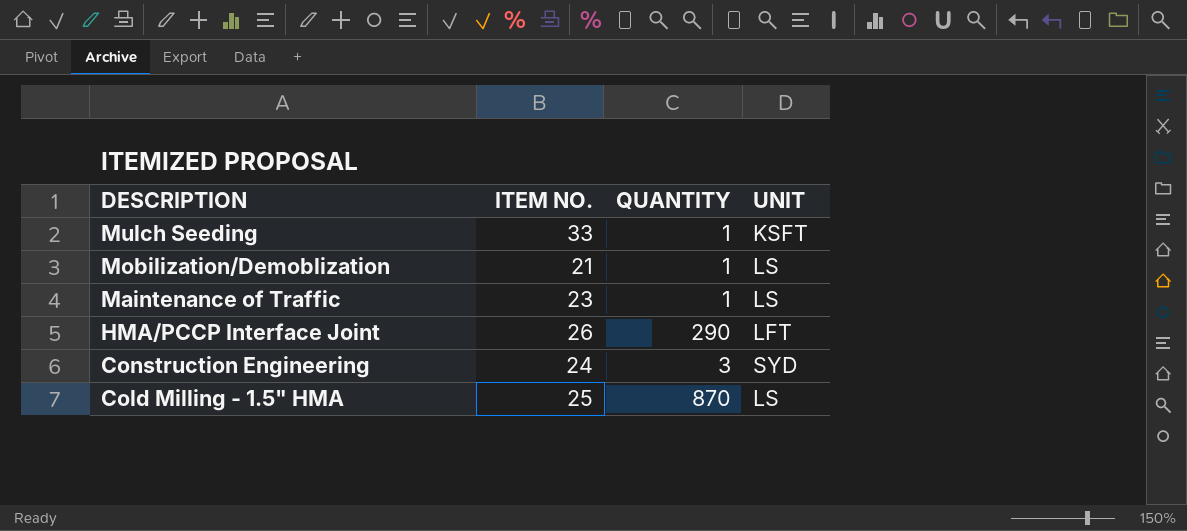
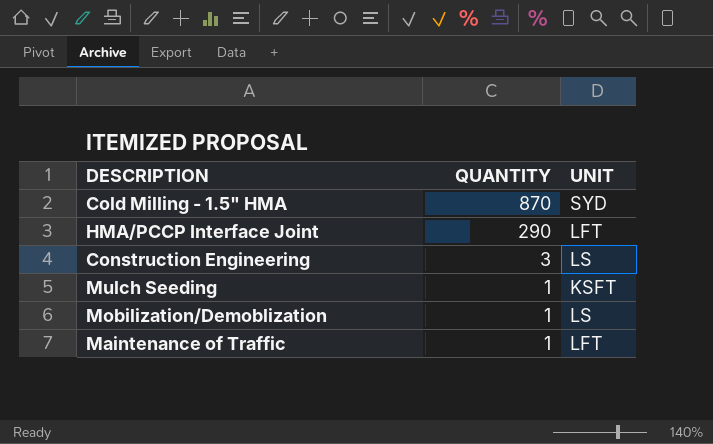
row order: DESCRIPTION descending -> QUANTITY descending
column ITEM NO. | position: 2 -> none
Cold Milling - 1.5" HMA | UNIT: LS -> SYD
Construction Engineering | UNIT: SYD -> LS
Maintenance of Traffic | UNIT: LS -> LFT

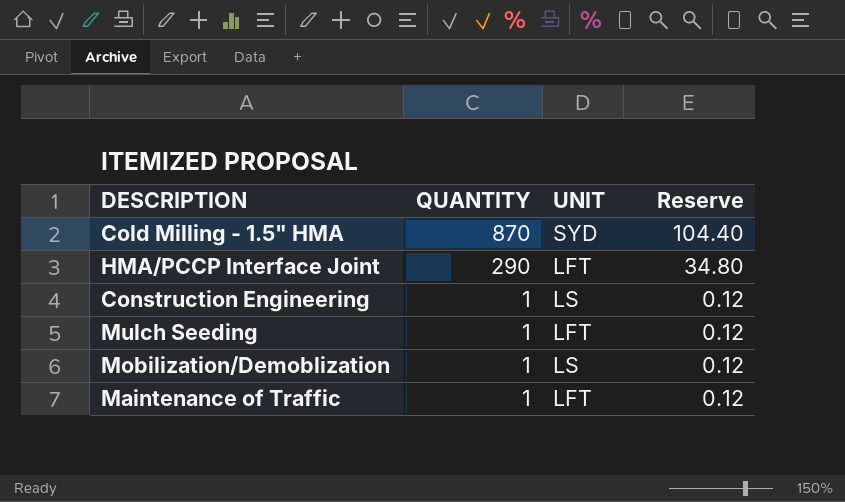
column Reserve | formula: none -> [QUANTITY] * 0.12
Construction Engineering | QUANTITY: 3 -> 1
Mulch Seeding | UNIT: KSFT -> LFT

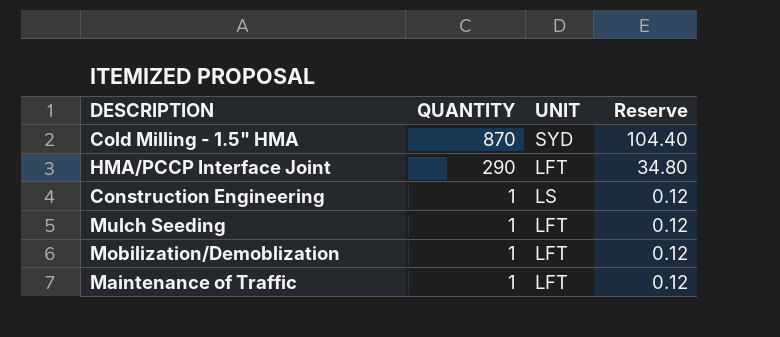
Mobilization/Demoblization | UNIT: LS -> LFT

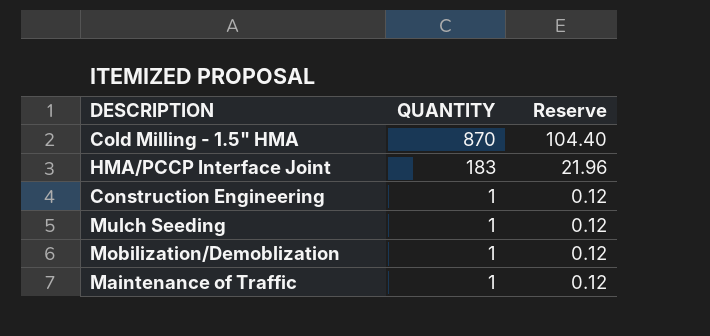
column UNIT | position: 3 -> none
HMA/PCCP Interface Joint | QUANTITY: 290 -> 183
HMA/PCCP Interface Joint | Reserve: 34.80 -> 21.96

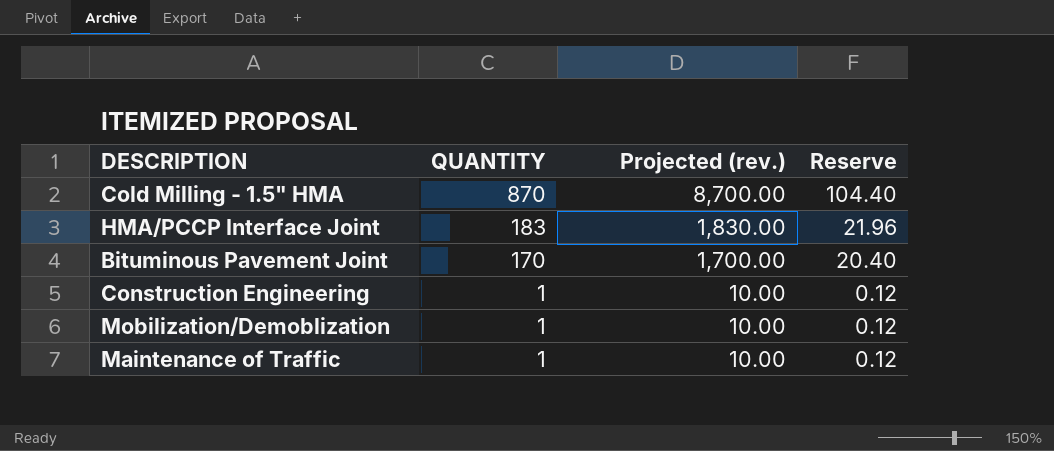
column Projected (rev.) | formula: none -> [QUANTITY] * 10
row Mulch Seeding: 1 | 0.12 -> none
row Bituminous Pavement Joint: none -> 170 | 1,700.00 | 20.40

